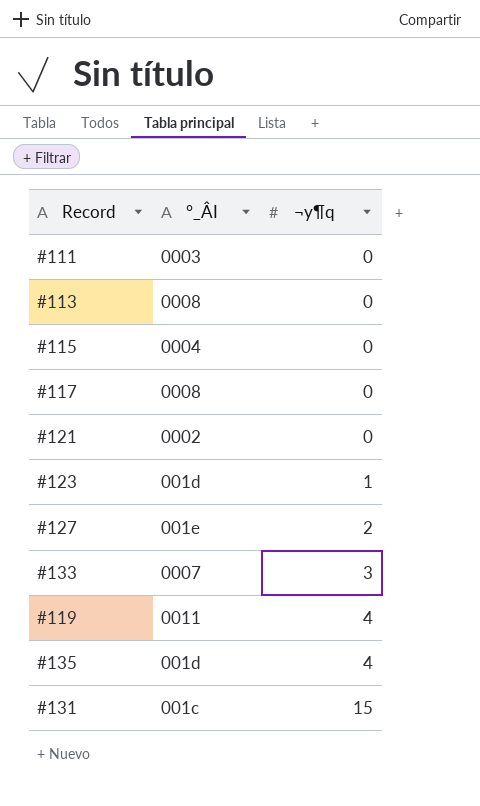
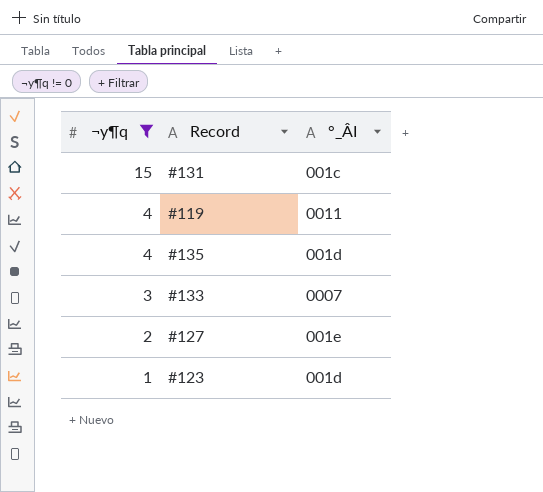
filter: none -> ¬y¶q != 0
row order: ¬y¶q ascending -> ¬y¶q descending
column ¬y¶q | position: 3 -> 1

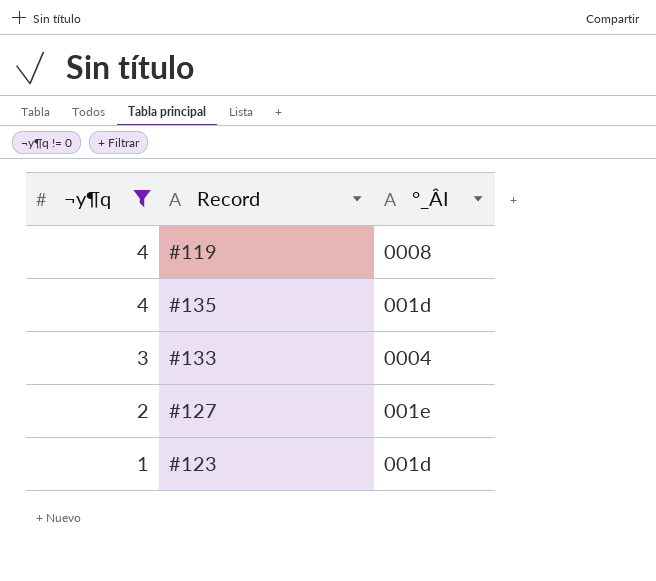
row #131: 15 | 001c -> none
#119 | °_ÂI: 0011 -> 0008
#133 | °_ÂI: 0007 -> 0004

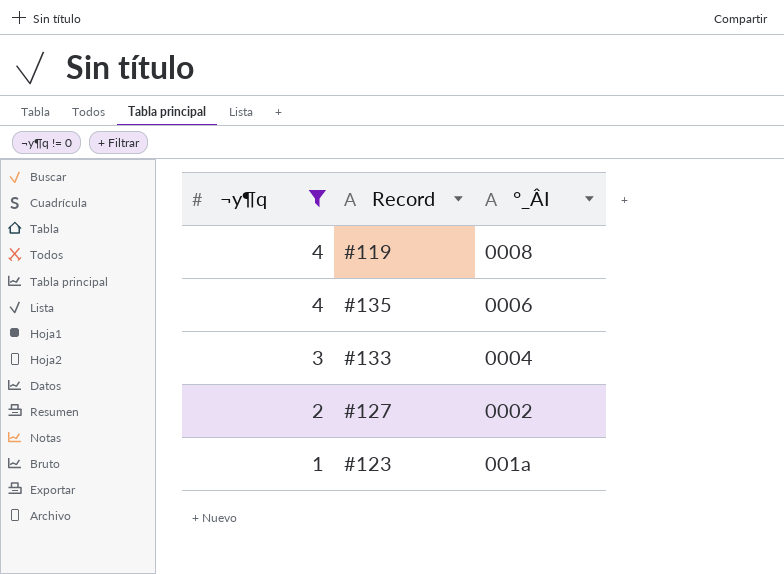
#135 | °_ÂI: 001d -> 0006
#127 | °_ÂI: 001e -> 0002
#123 | °_ÂI: 001d -> 001a

